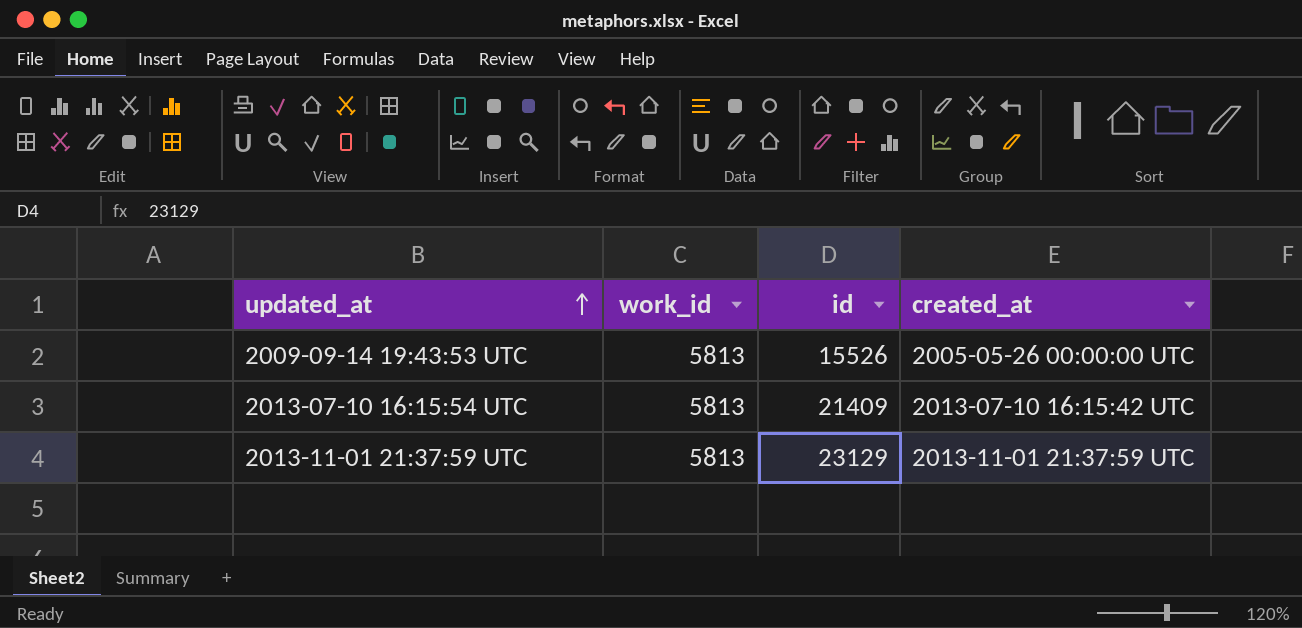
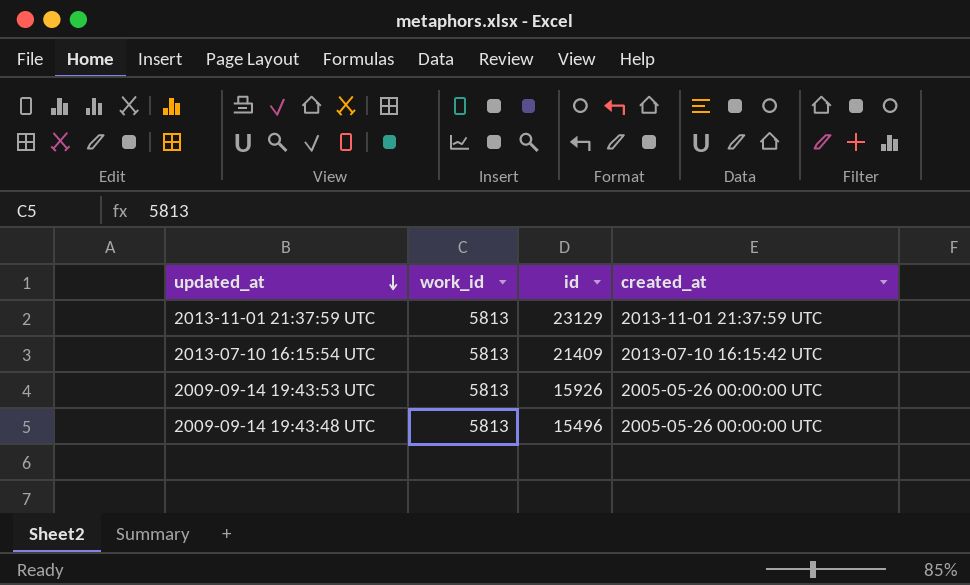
row order: updated_at ascending -> updated_at descending
2009-09-14 19:43:53 UTC | id: 15526 -> 15926
row 2009-09-14 19:43:48 UTC: none -> 5813 | 15496 | 2005-05-26 00:00:00 UTC

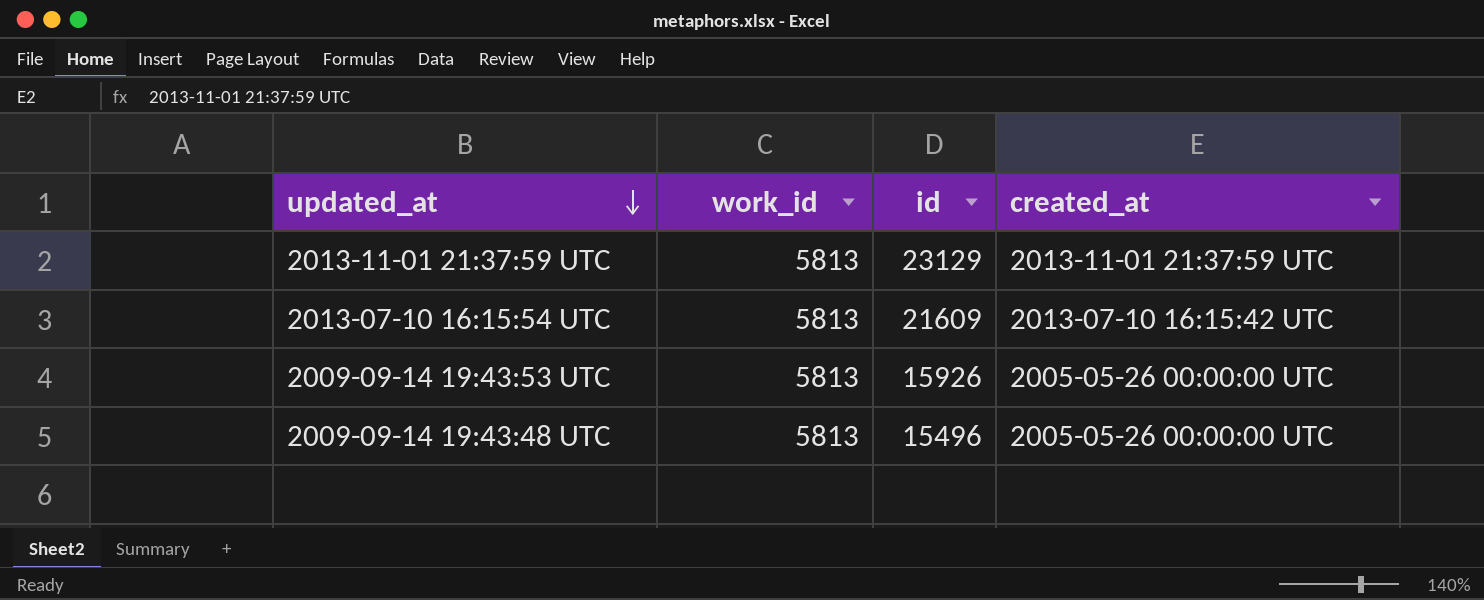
2013-07-10 16:15:54 UTC | id: 21409 -> 21609

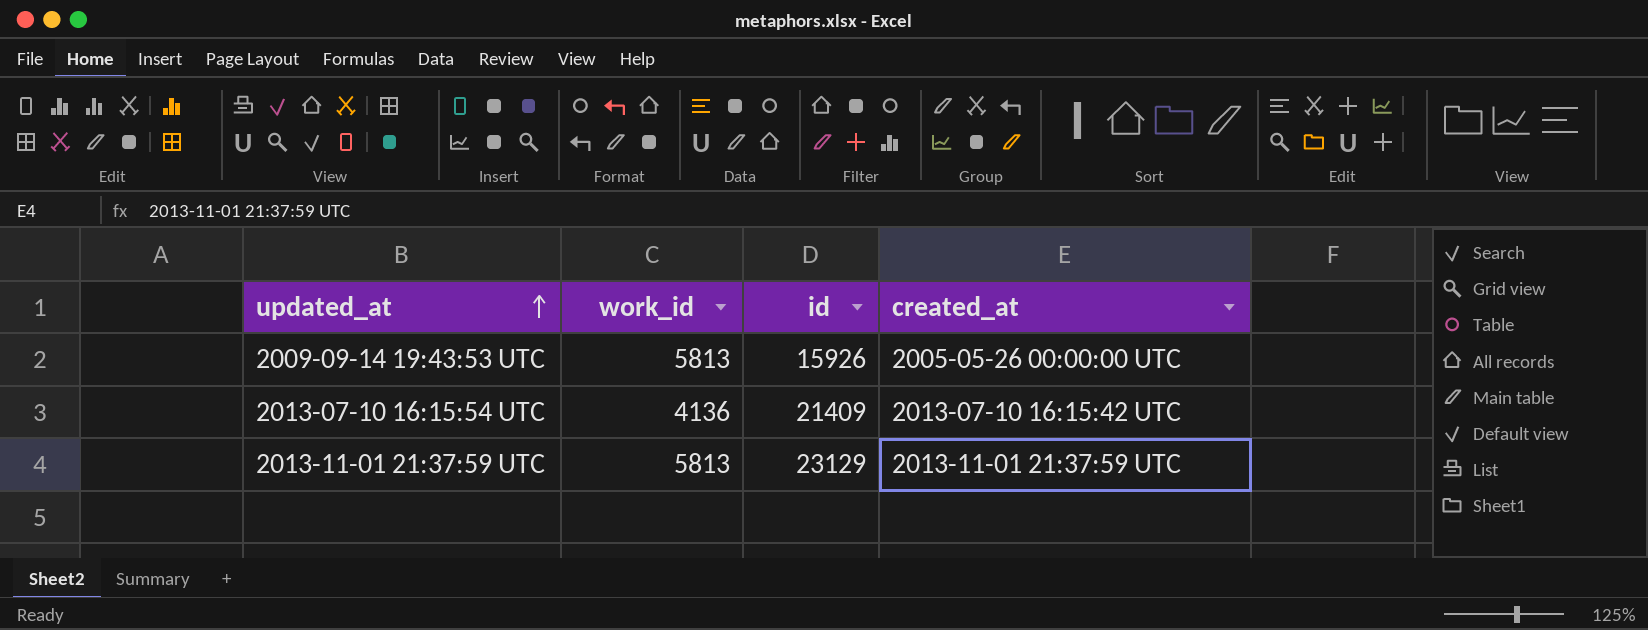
row order: updated_at descending -> updated_at ascending
row 2009-09-14 19:43:48 UTC: 5813 | 15496 | 2005-05-26 00:00:00 UTC -> none
2013-07-10 16:15:54 UTC | work_id: 5813 -> 4136
2013-07-10 16:15:54 UTC | id: 21609 -> 21409

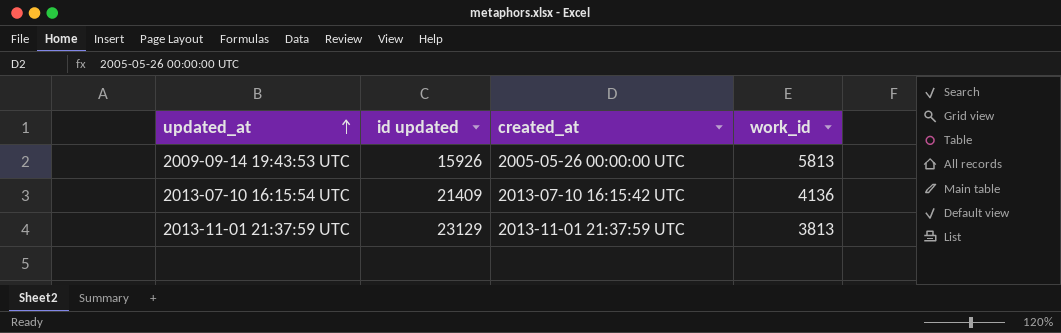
column name: id -> id updated
column work_id | position: 2 -> 4
2013-11-01 21:37:59 UTC | work_id: 5813 -> 3813

